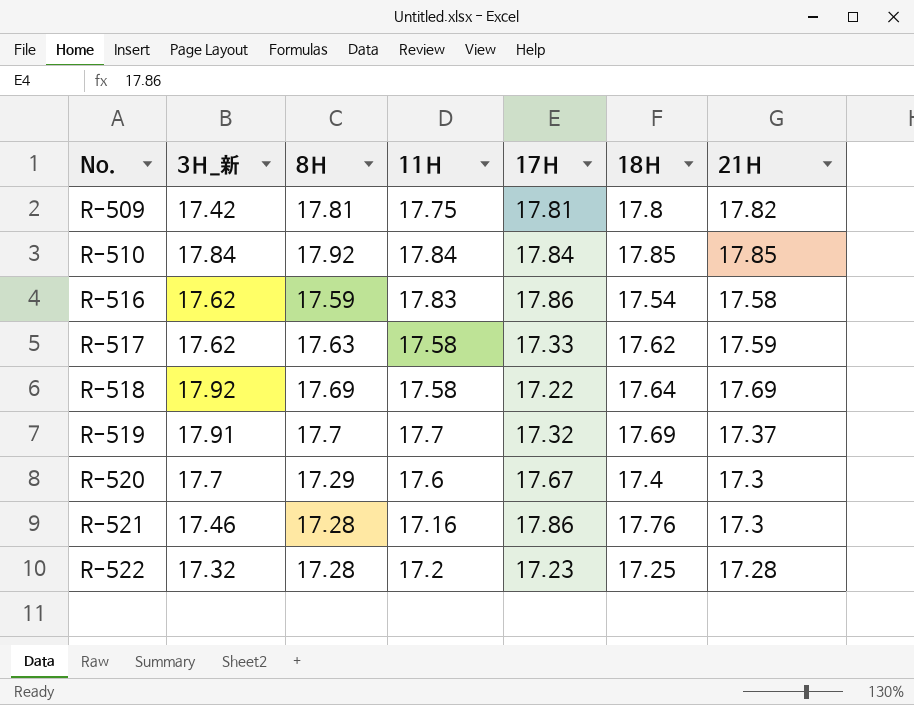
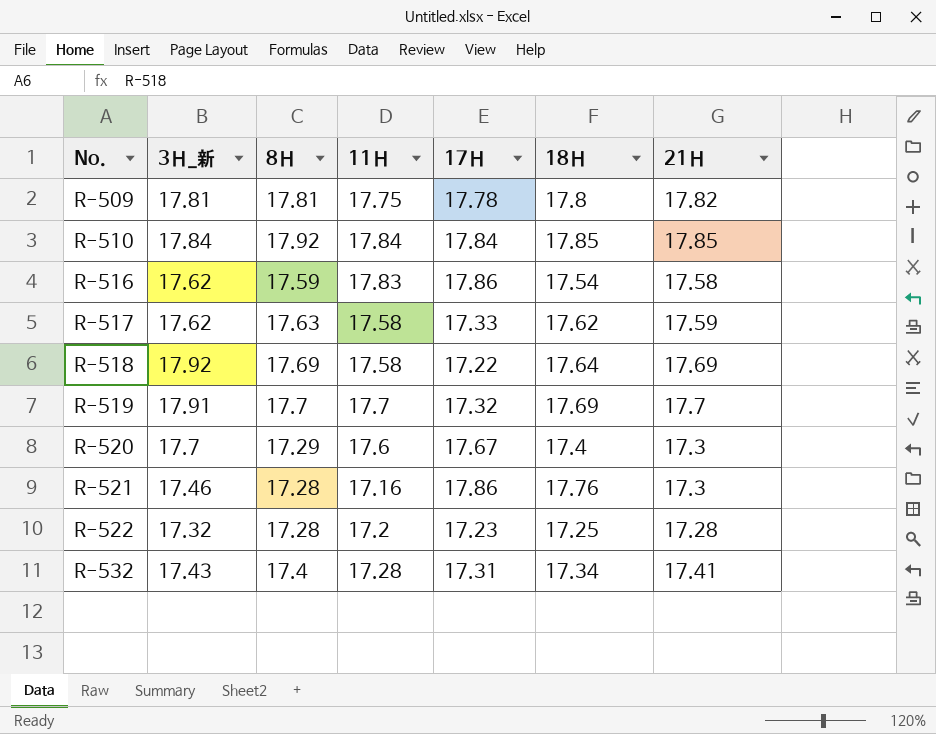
R-509 | 3Ｈ_新: 17.42 -> 17.81
R-509 | 17Ｈ: 17.81 -> 17.78
R-519 | 21Ｈ: 17.37 -> 17.7
row R-532: none -> 17.43 | 17.4 | 17.28 | 17.31 | 17.34 | 17.41

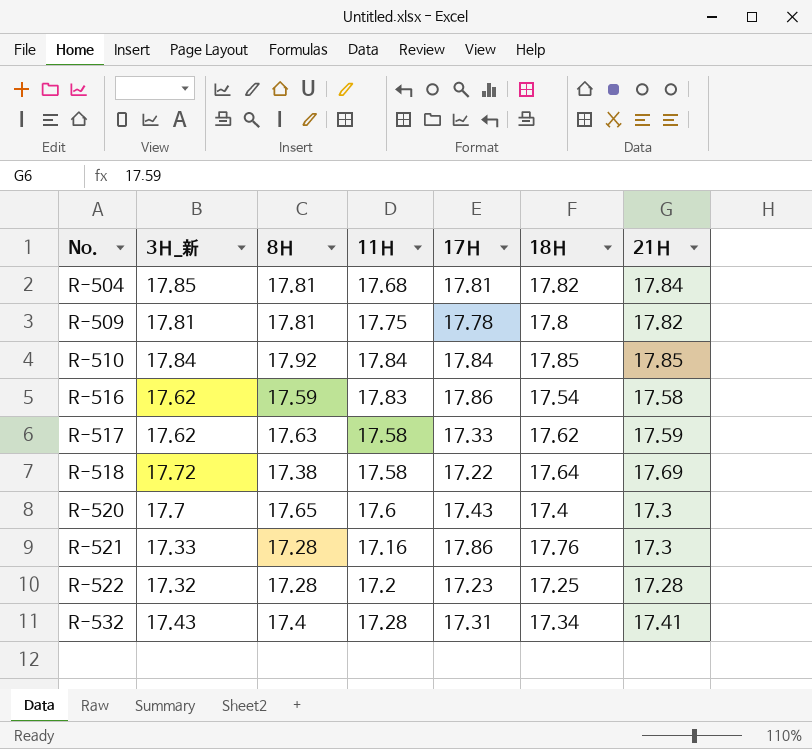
row R-519: 17.91 | 17.7 | 17.7 | 17.32 | 17.69 | 17.7 -> none
row R-504: none -> 17.85 | 17.81 | 17.68 | 17.81 | 17.82 | 17.84
R-518 | 3Ｈ_新: 17.92 -> 17.72
R-518 | 8Ｈ: 17.69 -> 17.38
R-520 | 8Ｈ: 17.29 -> 17.65
R-520 | 17Ｈ: 17.67 -> 17.43
R-521 | 3Ｈ_新: 17.46 -> 17.33

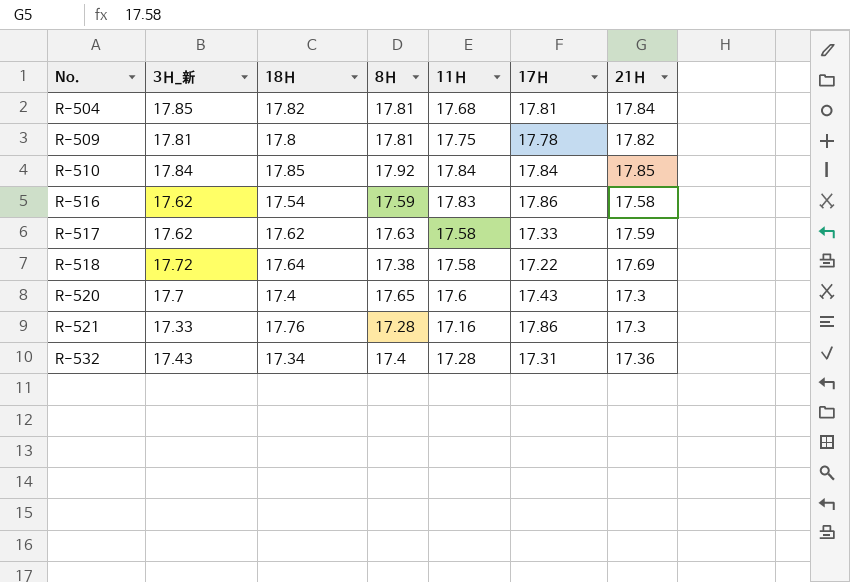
column 18Ｈ | position: 6 -> 3
row R-522: 17.32 | 17.28 | 17.2 | 17.23 | 17.25 | 17.28 -> none
R-532 | 21Ｈ: 17.41 -> 17.36

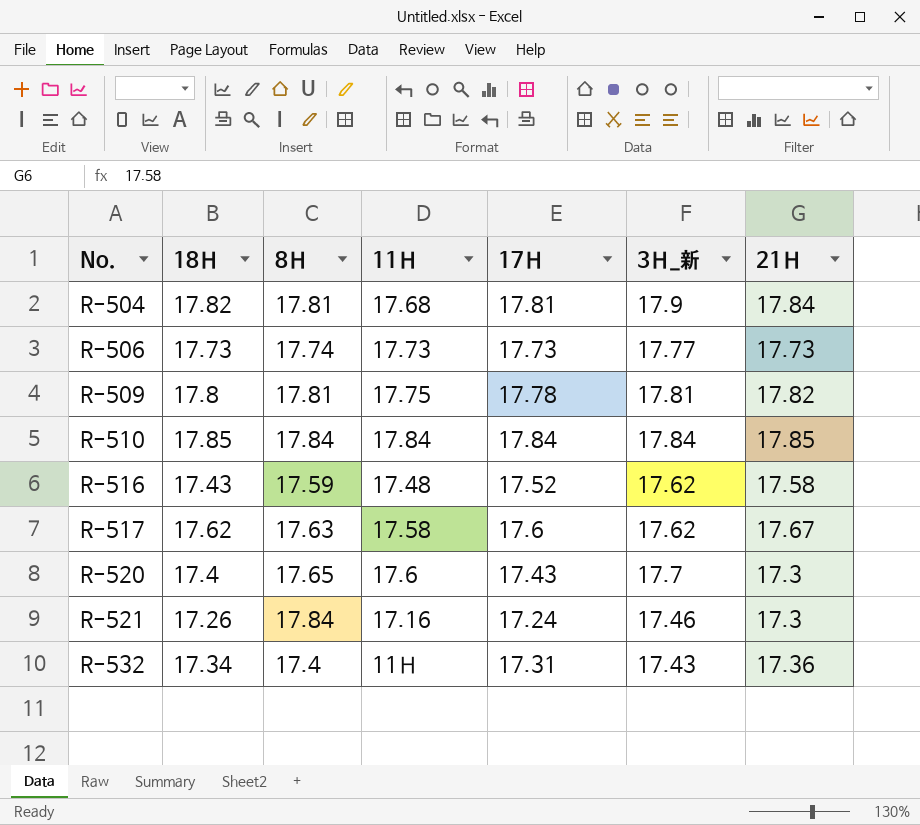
column 3Ｈ_新 | position: 2 -> 6
row R-518: 17.72 | 17.64 | 17.38 | 17.58 | 17.22 | 17.69 -> none
R-504 | 3Ｈ_新: 17.85 -> 17.9
row R-506: none -> 17.73 | 17.74 | 17.73 | 17.73 | 17.77 | 17.73
R-510 | 8Ｈ: 17.92 -> 17.84
R-516 | 18Ｈ: 17.54 -> 17.43
R-516 | 11Ｈ: 17.83 -> 17.48
R-516 | 17Ｈ: 17.86 -> 17.52
R-517 | 17Ｈ: 17.33 -> 17.6
R-517 | 21Ｈ: 17.59 -> 17.67
R-521 | 18Ｈ: 17.76 -> 17.26
R-521 | 8Ｈ: 17.28 -> 17.84
R-521 | 17Ｈ: 17.86 -> 17.24
R-521 | 3Ｈ_新: 17.33 -> 17.46
R-532 | 11Ｈ: 17.28 -> 11Ｈ

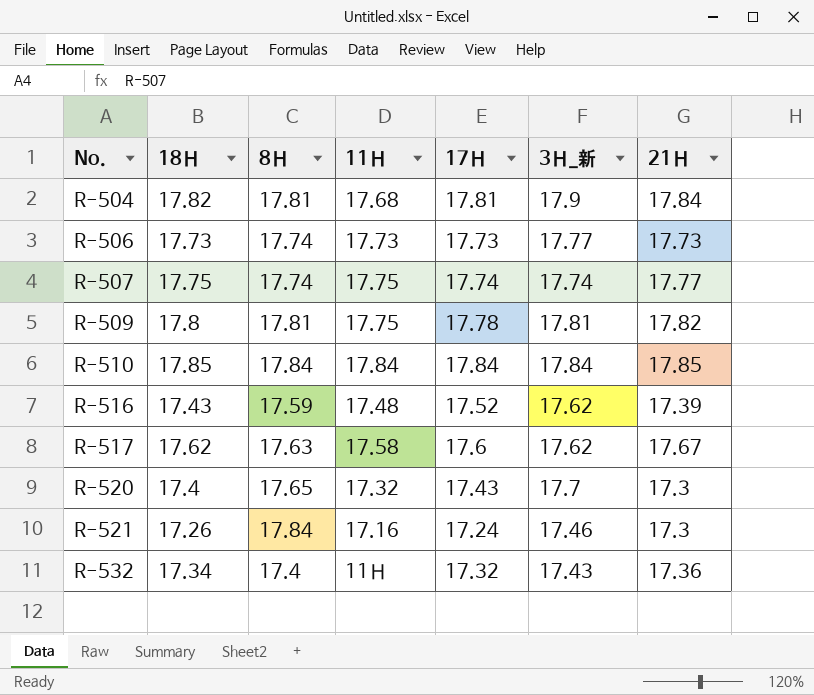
row R-507: none -> 17.75 | 17.74 | 17.75 | 17.74 | 17.74 | 17.77
R-516 | 21Ｈ: 17.58 -> 17.39
R-520 | 11Ｈ: 17.6 -> 17.32
R-532 | 17Ｈ: 17.31 -> 17.32

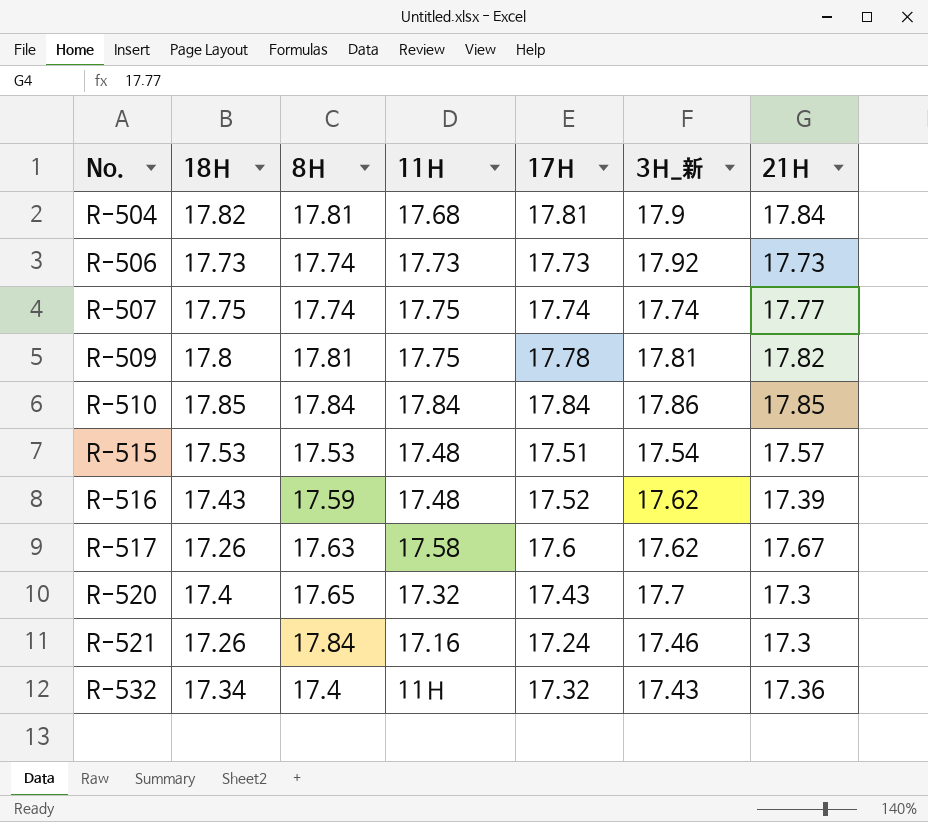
R-506 | 3Ｈ_新: 17.77 -> 17.92
R-510 | 3Ｈ_新: 17.84 -> 17.86
row R-515: none -> 17.53 | 17.53 | 17.48 | 17.51 | 17.54 | 17.57
R-517 | 18Ｈ: 17.62 -> 17.26

